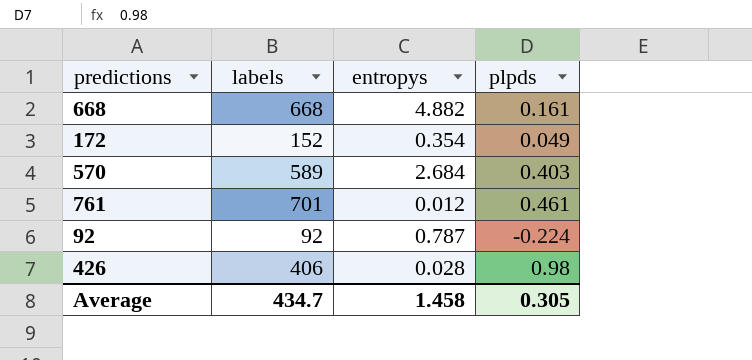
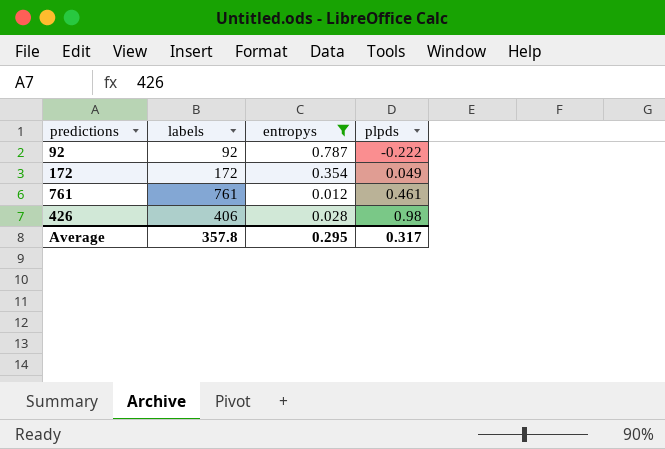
filter: none -> entropys <= 0.787
row order: none -> plpds ascending
92 | plpds: -0.224 -> -0.222
172 | labels: 152 -> 172
761 | labels: 701 -> 761
Average | labels: 434.7 -> 357.8
Average | entropys: 1.458 -> 0.295
Average | plpds: 0.305 -> 0.317

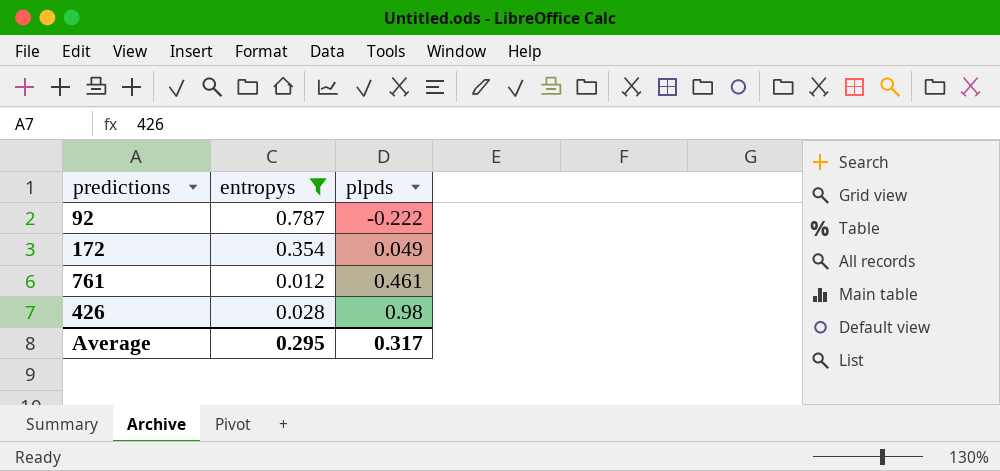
column labels | position: 2 -> none

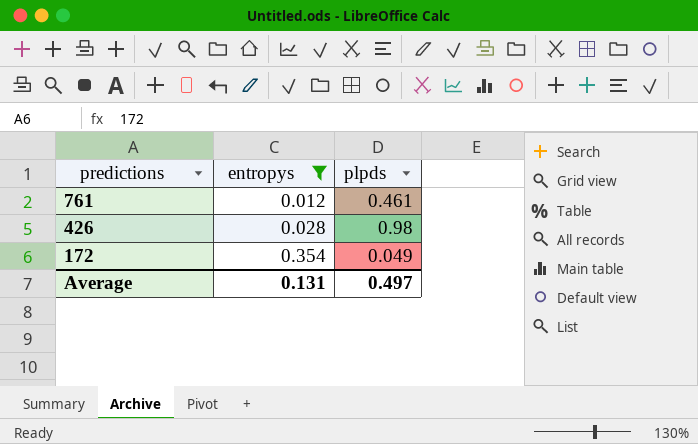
row order: plpds ascending -> predictions descending
row 92: 0.787 | -0.222 -> none
Average | entropys: 0.295 -> 0.131
Average | plpds: 0.317 -> 0.497

